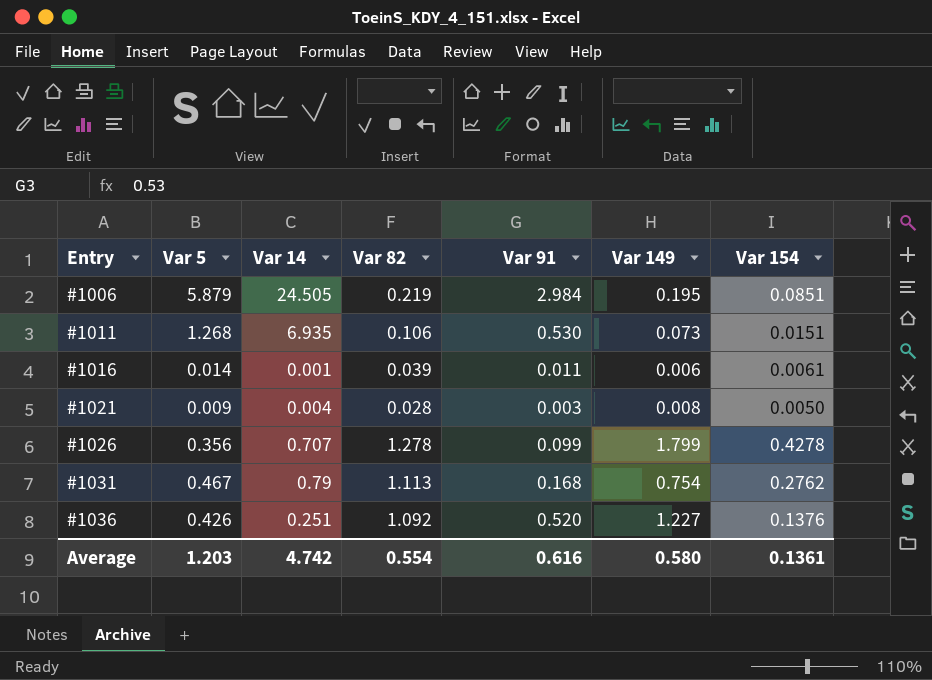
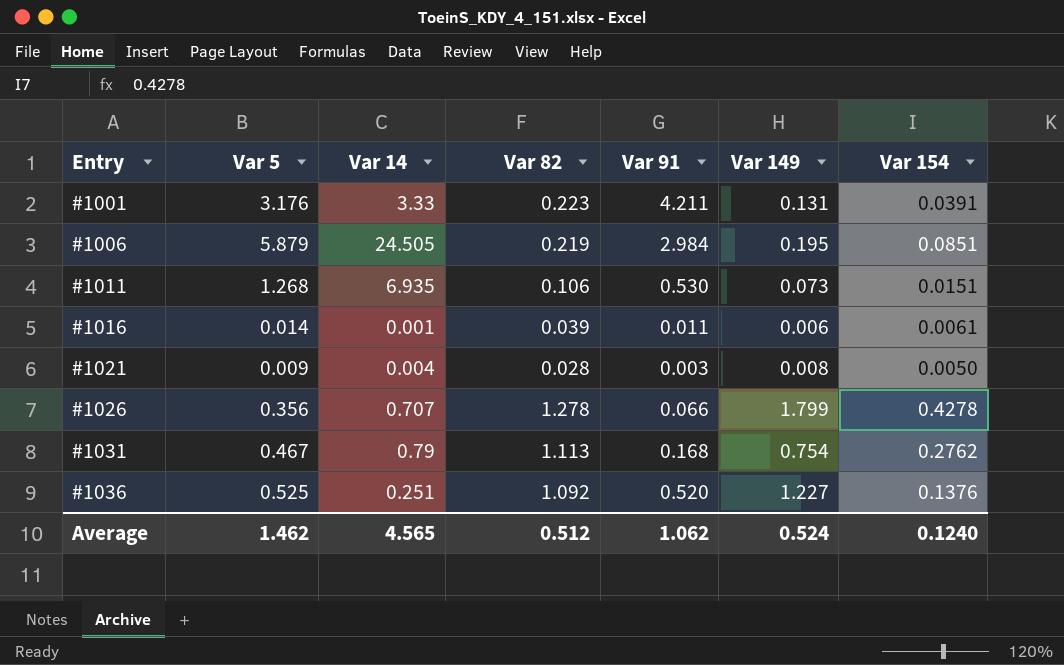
row #1001: none -> 3.176 | 3.33 | 0.223 | 4.211 | 0.131 | 0.0391
#1026 | Var 91: 0.099 -> 0.066
#1036 | Var 5: 0.426 -> 0.525
Average | Var 5: 1.203 -> 1.462
Average | Var 14: 4.742 -> 4.565
Average | Var 82: 0.554 -> 0.512
Average | Var 91: 0.616 -> 1.062
Average | Var 149: 0.580 -> 0.524
Average | Var 154: 0.1361 -> 0.1240

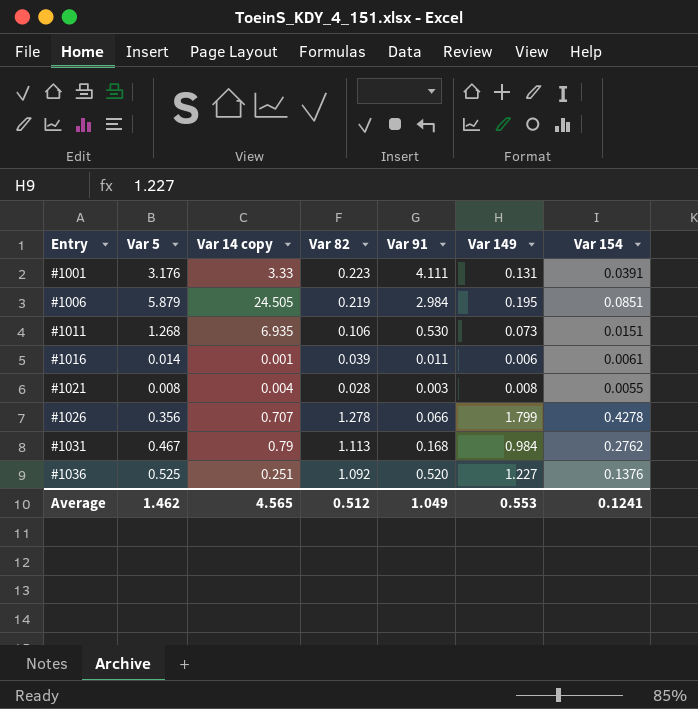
column name: Var 14 -> Var 14 copy
#1001 | Var 91: 4.211 -> 4.111
#1021 | Var 5: 0.009 -> 0.008
#1021 | Var 154: 0.0050 -> 0.0055
#1031 | Var 149: 0.754 -> 0.984
Average | Var 91: 1.062 -> 1.049
Average | Var 149: 0.524 -> 0.553
Average | Var 154: 0.1240 -> 0.1241

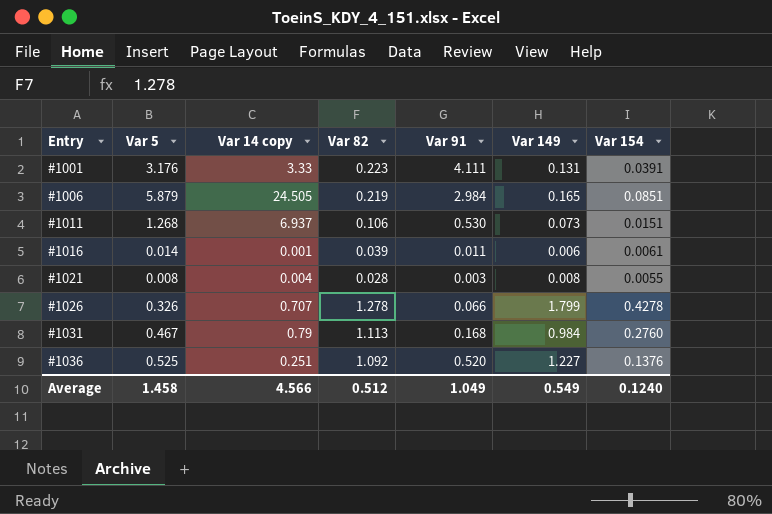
#1006 | Var 149: 0.195 -> 0.165
#1011 | Var 14 copy: 6.935 -> 6.937
#1026 | Var 5: 0.356 -> 0.326
#1031 | Var 154: 0.2762 -> 0.2760
Average | Var 5: 1.462 -> 1.458
Average | Var 14 copy: 4.565 -> 4.566
Average | Var 149: 0.553 -> 0.549
Average | Var 154: 0.1241 -> 0.1240

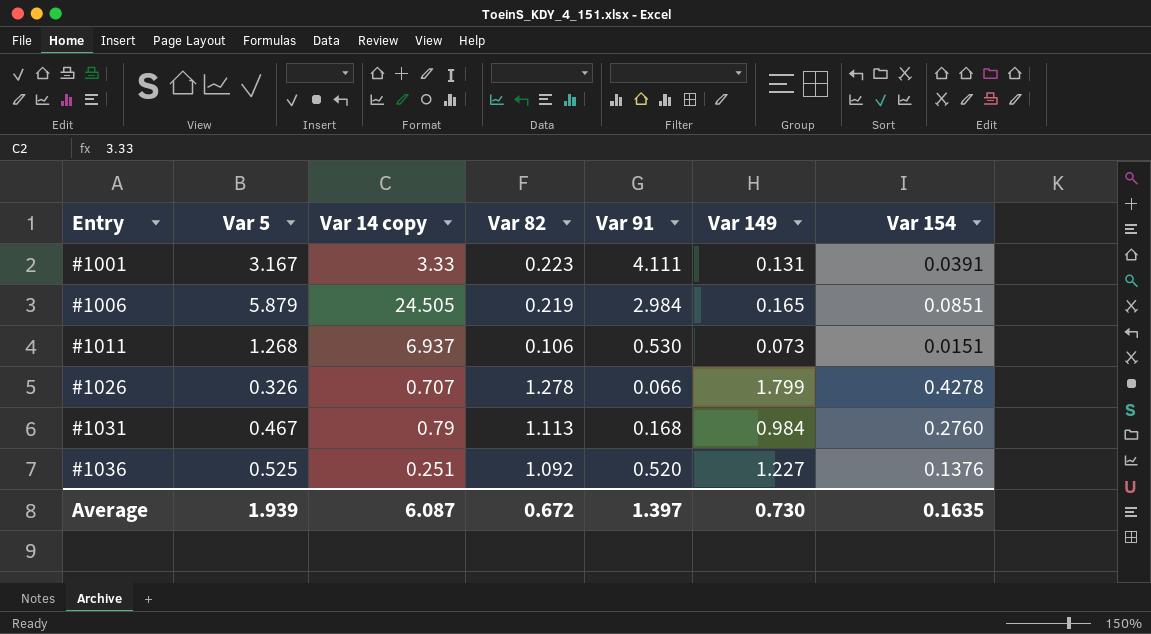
row #1016: 0.014 | 0.001 | 0.039 | 0.011 | 0.006 | 0.0061 -> none
row #1021: 0.008 | 0.004 | 0.028 | 0.003 | 0.008 | 0.0055 -> none
#1001 | Var 5: 3.176 -> 3.167
Average | Var 5: 1.458 -> 1.939
Average | Var 14 copy: 4.566 -> 6.087
Average | Var 82: 0.512 -> 0.672
Average | Var 91: 1.049 -> 1.397
Average | Var 149: 0.549 -> 0.730
Average | Var 154: 0.1240 -> 0.1635

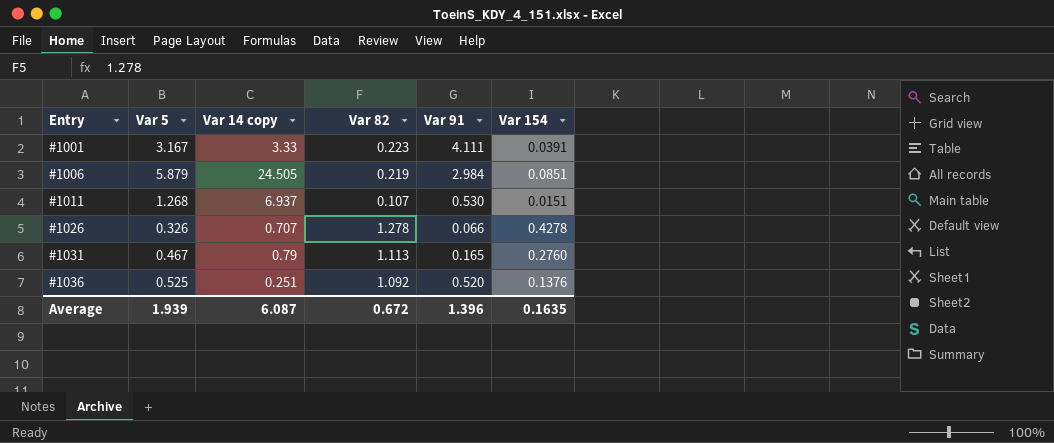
column Var 149 | position: 6 -> none
#1011 | Var 82: 0.106 -> 0.107
#1031 | Var 91: 0.168 -> 0.165
Average | Var 91: 1.397 -> 1.396

